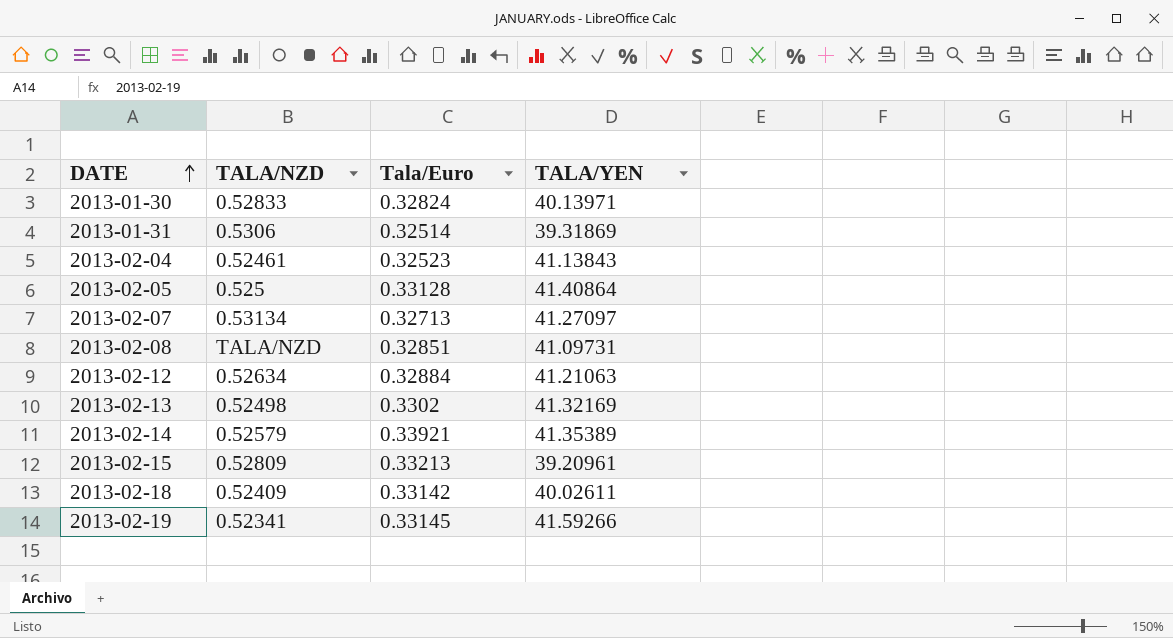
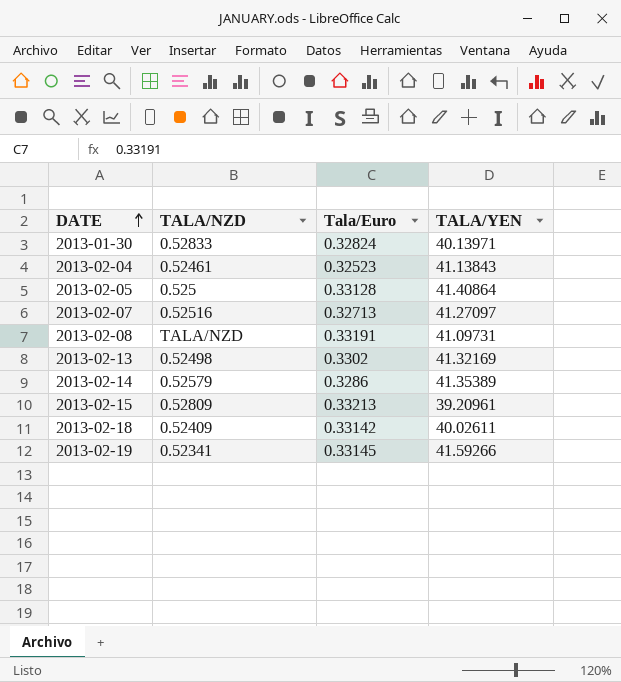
row 2013-01-31: 0.5306 | 0.32514 | 39.31869 -> none
row 2013-02-12: 0.52634 | 0.32884 | 41.21063 -> none
2013-02-07 | TALA/NZD: 0.53134 -> 0.52516
2013-02-08 | Tala/Euro: 0.32851 -> 0.33191
2013-02-14 | Tala/Euro: 0.33921 -> 0.3286

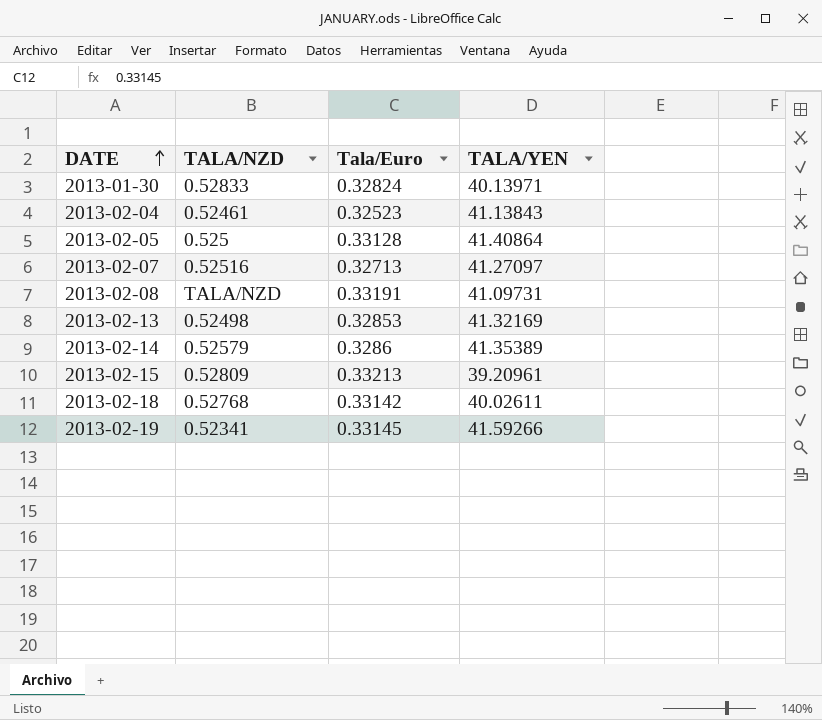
2013-02-13 | Tala/Euro: 0.3302 -> 0.32853
2013-02-18 | TALA/NZD: 0.52409 -> 0.52768

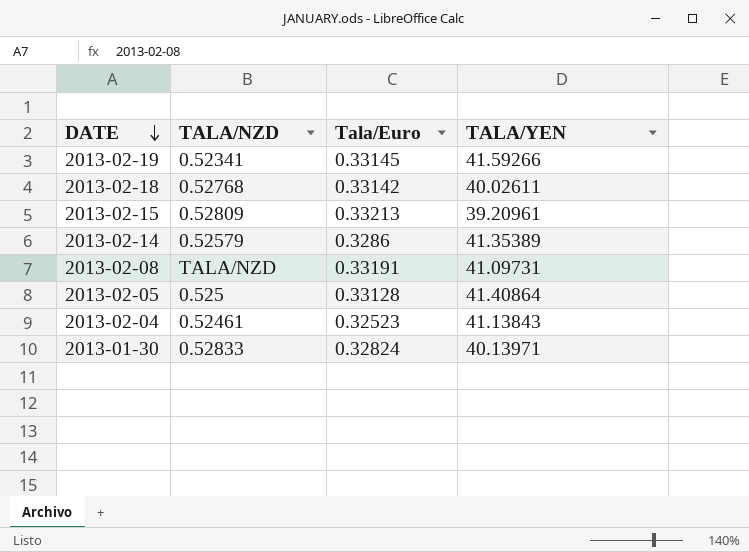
row order: DATE ascending -> DATE descending
row 2013-02-07: 0.52516 | 0.32713 | 41.27097 -> none
row 2013-02-13: 0.52498 | 0.32853 | 41.32169 -> none

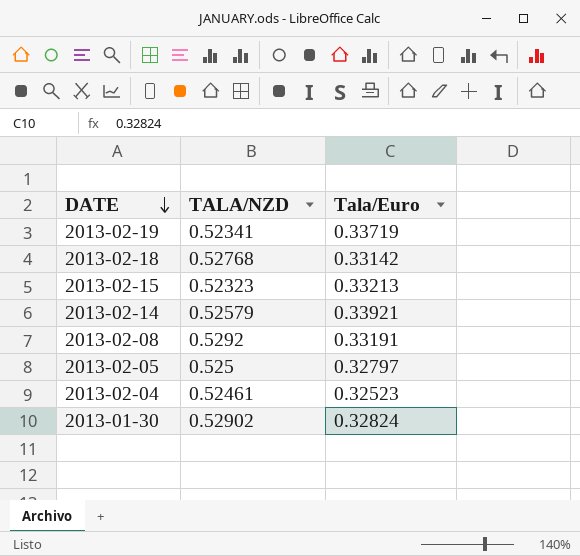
column TALA/YEN | position: 4 -> none
2013-02-19 | Tala/Euro: 0.33145 -> 0.33719
2013-02-15 | TALA/NZD: 0.52809 -> 0.52323
2013-02-14 | Tala/Euro: 0.3286 -> 0.33921
2013-02-08 | TALA/NZD: TALA/NZD -> 0.5292
2013-02-05 | Tala/Euro: 0.33128 -> 0.32797
2013-01-30 | TALA/NZD: 0.52833 -> 0.52902

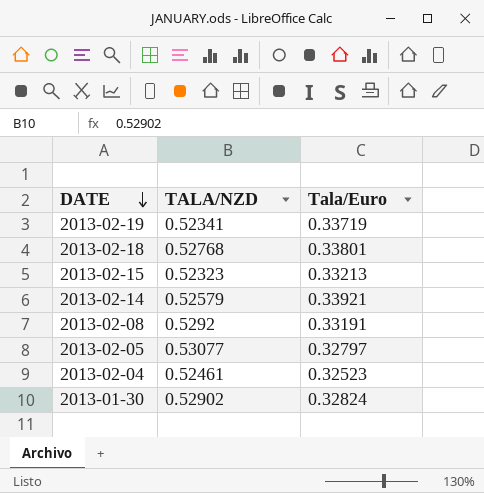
2013-02-18 | Tala/Euro: 0.33142 -> 0.33801
2013-02-05 | TALA/NZD: 0.525 -> 0.53077

